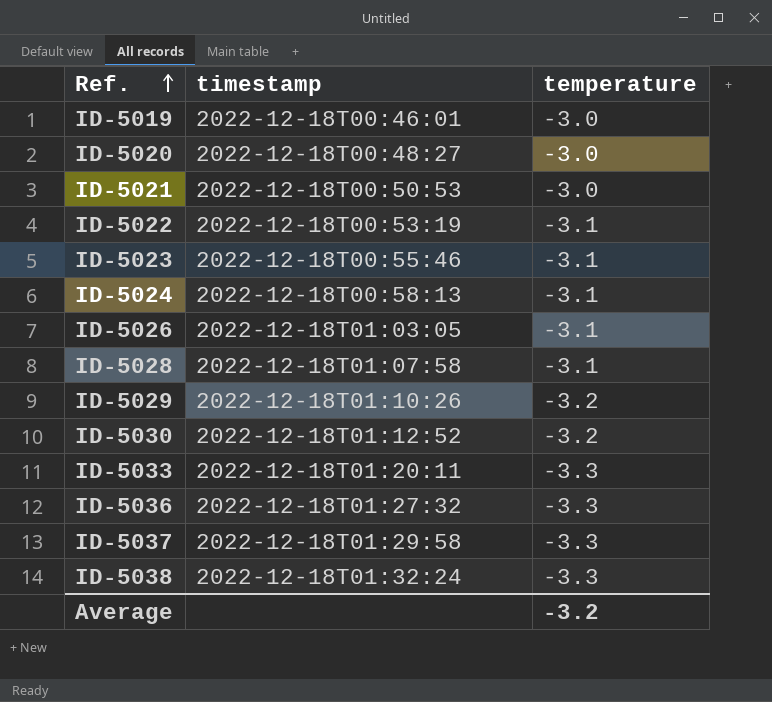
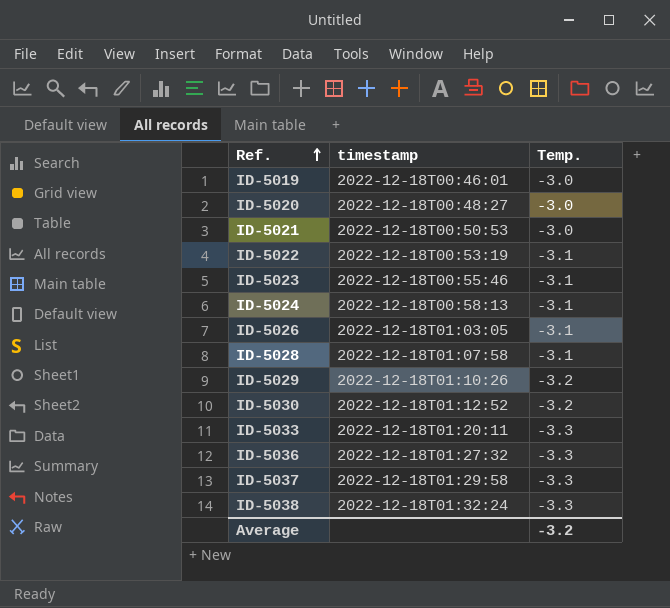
column name: temperature -> Temp.

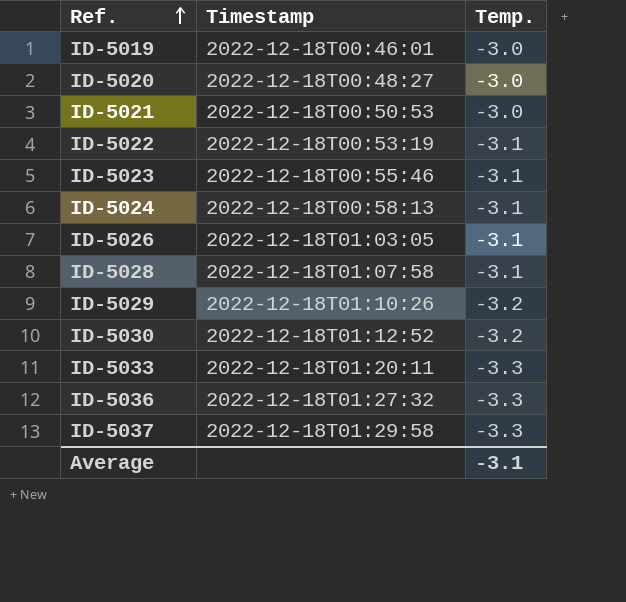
column name: timestamp -> Timestamp
row ID-5038: 2022-12-18T01:32:24 | -3.3 -> none
Average | Temp.: -3.2 -> -3.1

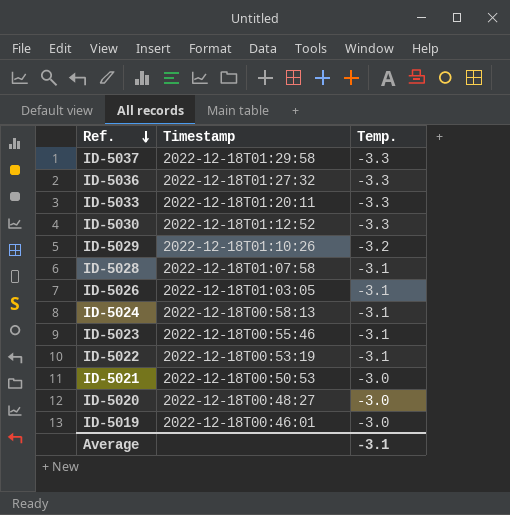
row order: Ref. ascending -> Ref. descending
ID-5030 | Temp.: -3.2 -> -3.3

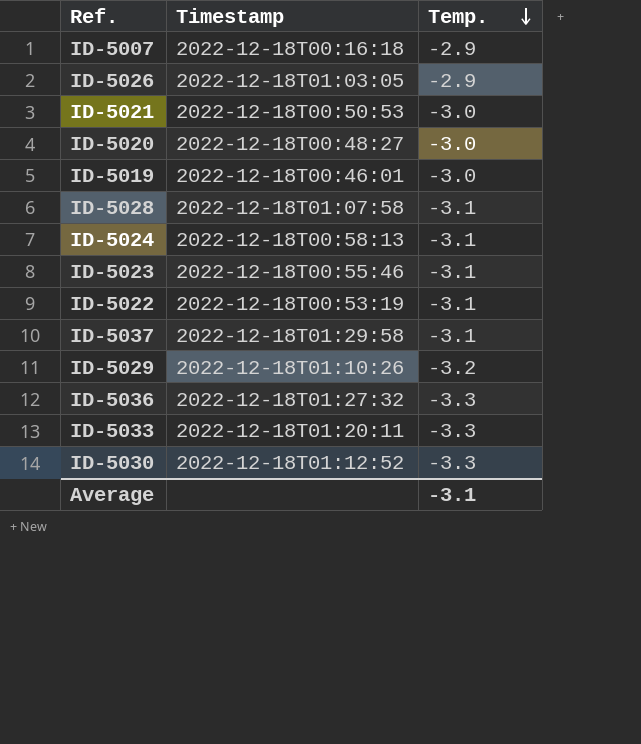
row order: Ref. descending -> Temp. descending
row ID-5007: none -> 2022-12-18T00:16:18 | -2.9
ID-5026 | Temp.: -3.1 -> -2.9
ID-5037 | Temp.: -3.3 -> -3.1

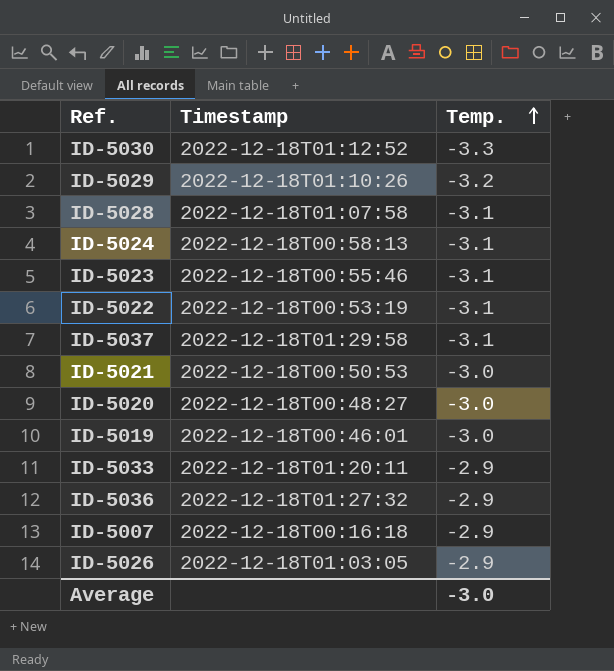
row order: Temp. descending -> Temp. ascending
ID-5033 | Temp.: -3.3 -> -2.9
ID-5036 | Temp.: -3.3 -> -2.9
Average | Temp.: -3.1 -> -3.0

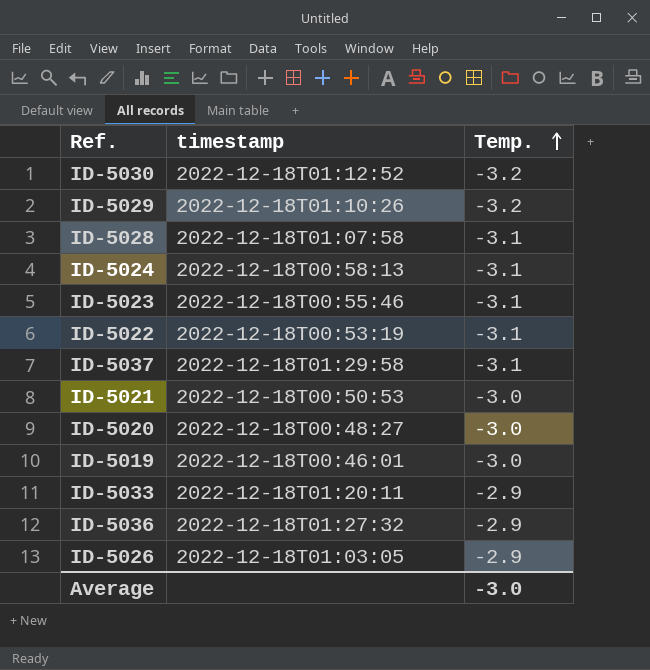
column name: Timestamp -> timestamp
row ID-5007: 2022-12-18T00:16:18 | -2.9 -> none
ID-5030 | Temp.: -3.3 -> -3.2

